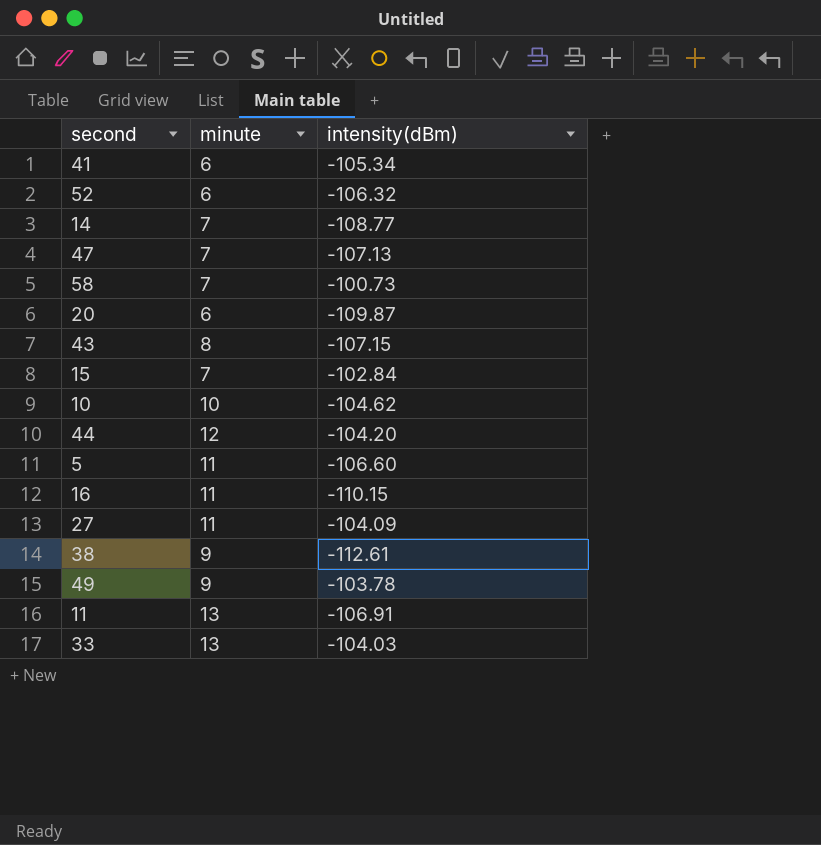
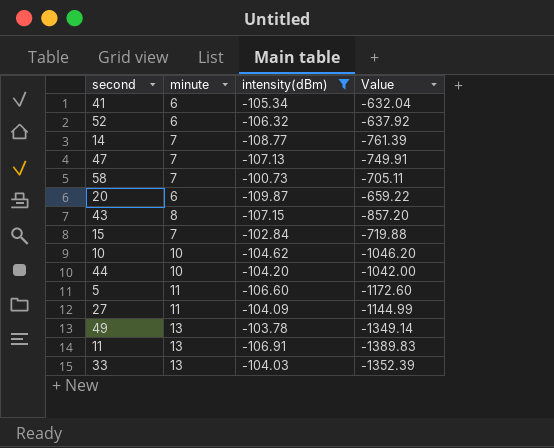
filter: none -> intensity(dBm) >= -109.87
column Value | formula: none -> [minute] * [intensity(dBm)]
44 | minute: 12 -> 10
49 | minute: 9 -> 13

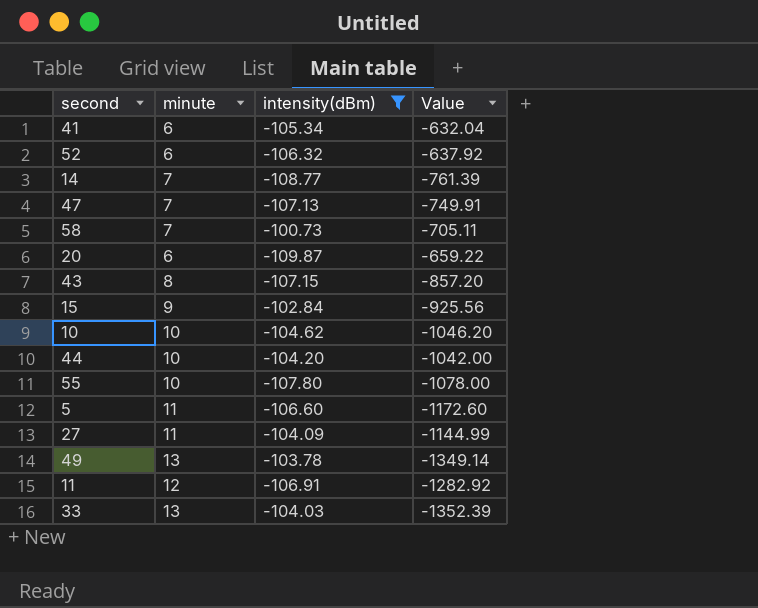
15 | minute: 7 -> 9
15 | Value: -719.88 -> -925.56
row 55: none -> 10 | -107.80 | -1078.00
11 | minute: 13 -> 12
11 | Value: -1389.83 -> -1282.92

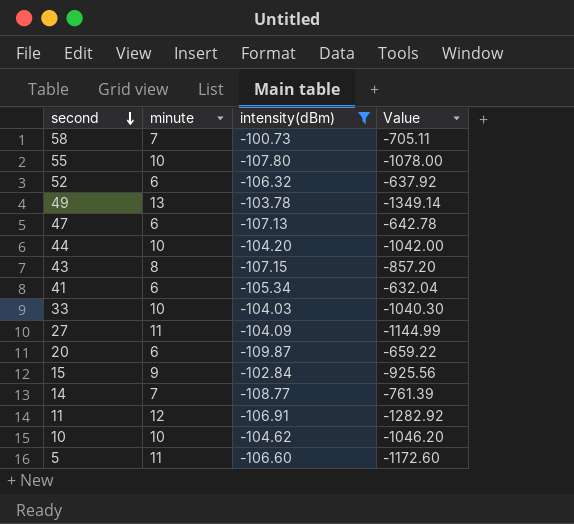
row order: none -> second descending
47 | minute: 7 -> 6
47 | Value: -749.91 -> -642.78
33 | minute: 13 -> 10
33 | Value: -1352.39 -> -1040.30

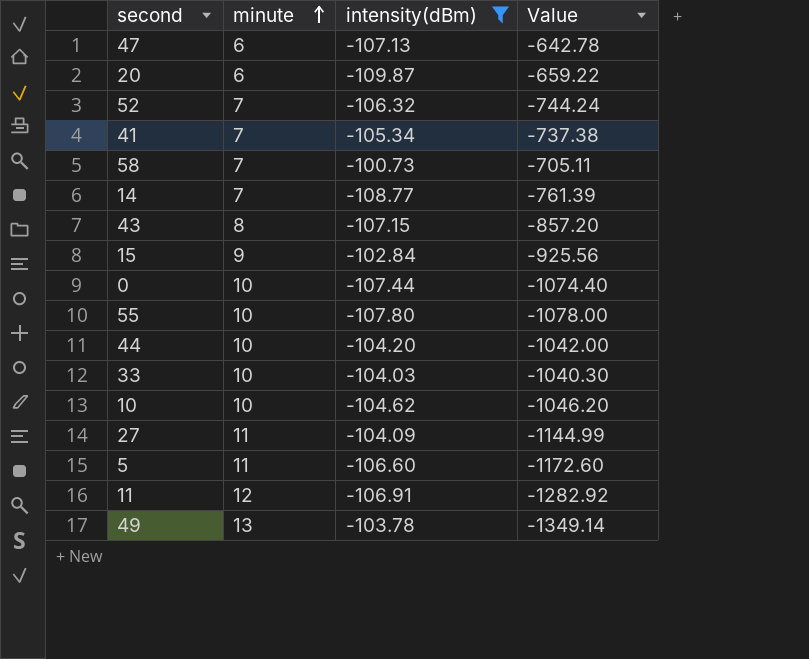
row order: second descending -> minute ascending
52 | minute: 6 -> 7
52 | Value: -637.92 -> -744.24
41 | minute: 6 -> 7
41 | Value: -632.04 -> -737.38
row 0: none -> 10 | -107.44 | -1074.40

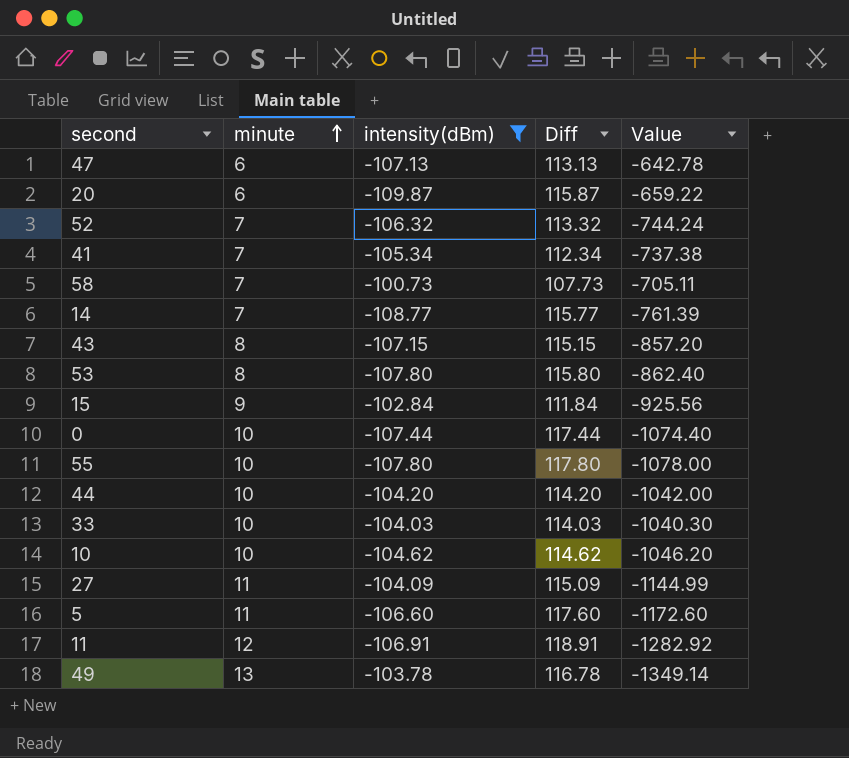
column Diff | formula: none -> [minute] - [intensity(dBm)]
row 53: none -> 8 | -107.80 | 115.80 | -862.40

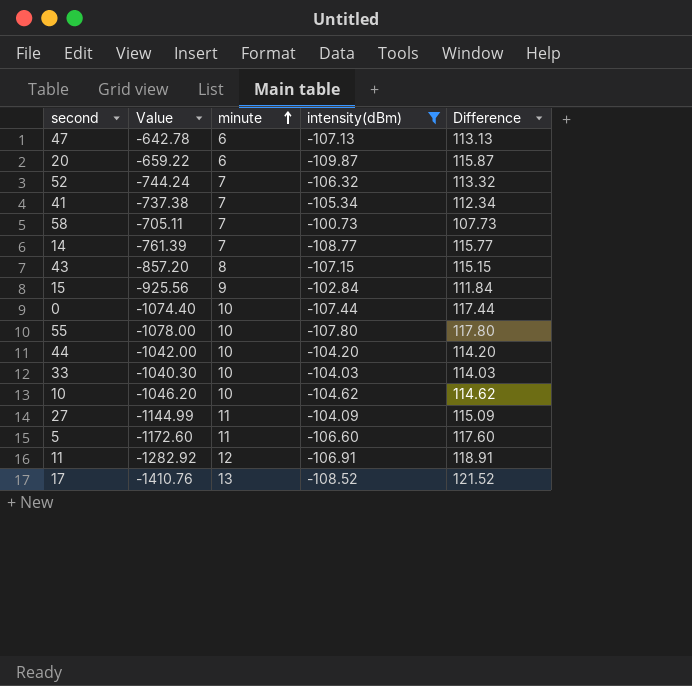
column Value | position: 5 -> 2
column name: Diff -> Difference
row 53: 8 | -107.80 | 115.80 | -862.40 -> none
row 49: 13 | -103.78 | 116.78 | -1349.14 -> none
row 17: none -> -1410.76 | 13 | -108.52 | 121.52

